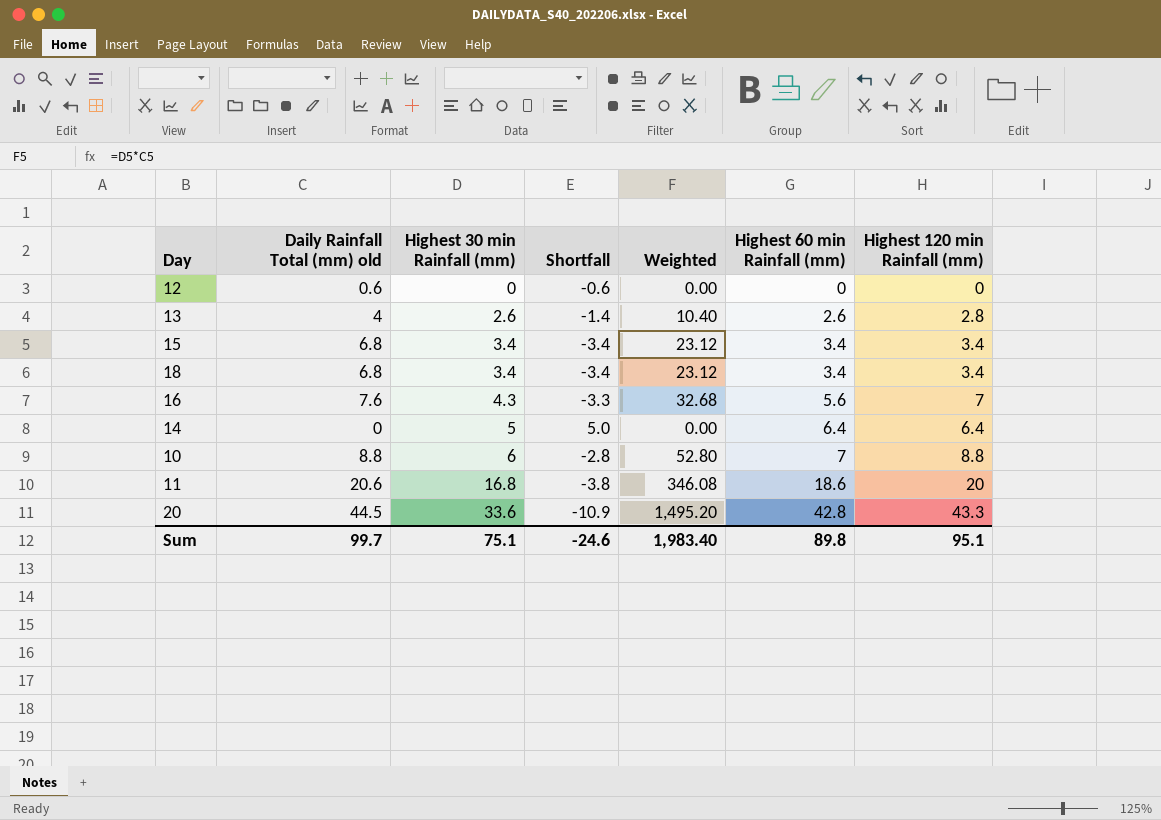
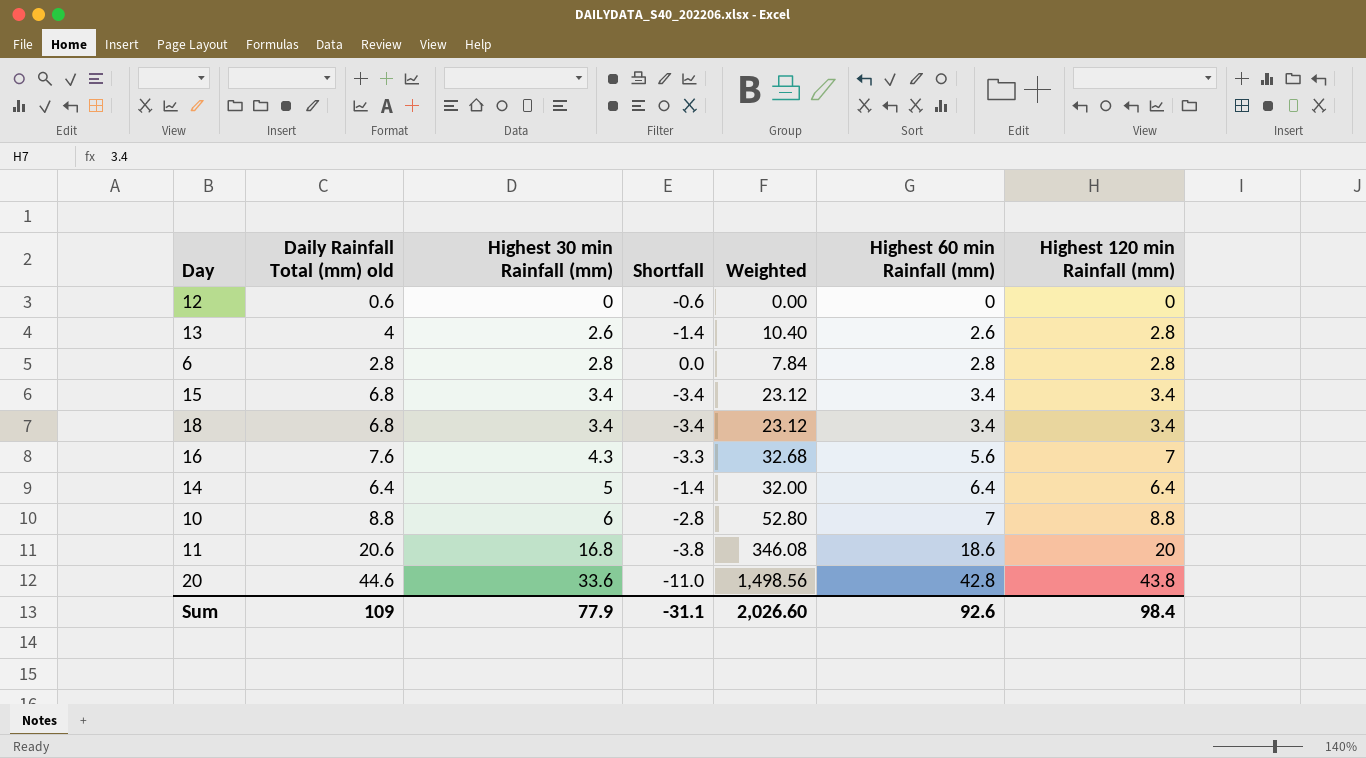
row 6: none -> 2.8 | 2.8 | 0.0 | 7.84 | 2.8 | 2.8
14 | Daily Rainfall Total (mm) old: 0 -> 6.4
14 | Shortfall: 5.0 -> -1.4
14 | Weighted: 0.00 -> 32.00
20 | Daily Rainfall Total (mm) old: 44.5 -> 44.6
20 | Shortfall: -10.9 -> -11.0
20 | Weighted: 1,495.20 -> 1,498.56
20 | Highest 120 min Rainfall (mm): 43.3 -> 43.8
Sum | Daily Rainfall Total (mm) old: 99.7 -> 109
Sum | Highest 30 min Rainfall (mm): 75.1 -> 77.9
Sum | Shortfall: -24.6 -> -31.1
Sum | Weighted: 1,983.40 -> 2,026.60
Sum | Highest 60 min Rainfall (mm): 89.8 -> 92.6
Sum | Highest 120 min Rainfall (mm): 95.1 -> 98.4

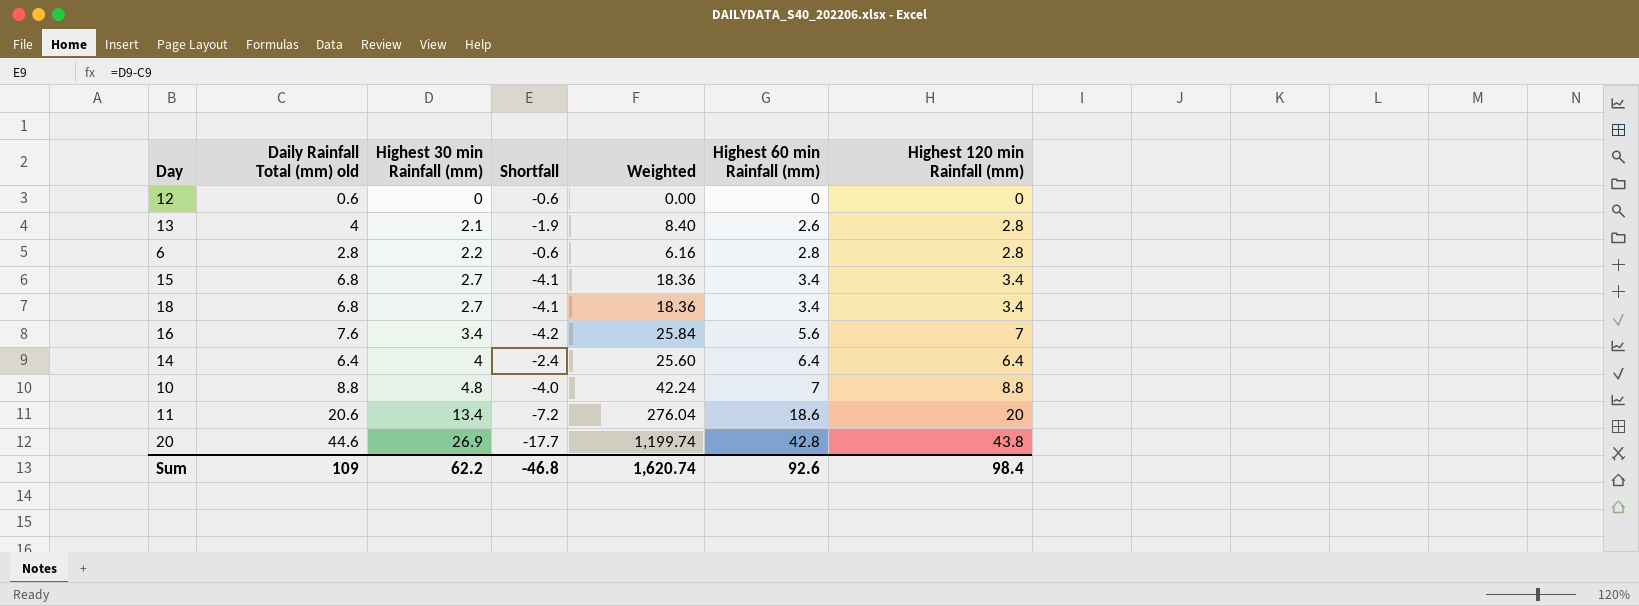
13 | Highest 30 min Rainfall (mm): 2.6 -> 2.1
13 | Shortfall: -1.4 -> -1.9
13 | Weighted: 10.40 -> 8.40
6 | Highest 30 min Rainfall (mm): 2.8 -> 2.2
6 | Shortfall: 0.0 -> -0.6
6 | Weighted: 7.84 -> 6.16
15 | Highest 30 min Rainfall (mm): 3.4 -> 2.7
15 | Shortfall: -3.4 -> -4.1
15 | Weighted: 23.12 -> 18.36
18 | Highest 30 min Rainfall (mm): 3.4 -> 2.7
18 | Shortfall: -3.4 -> -4.1
18 | Weighted: 23.12 -> 18.36
16 | Highest 30 min Rainfall (mm): 4.3 -> 3.4
16 | Shortfall: -3.3 -> -4.2
16 | Weighted: 32.68 -> 25.84
14 | Highest 30 min Rainfall (mm): 5 -> 4
14 | Shortfall: -1.4 -> -2.4
14 | Weighted: 32.00 -> 25.60
10 | Highest 30 min Rainfall (mm): 6 -> 4.8
10 | Shortfall: -2.8 -> -4.0
10 | Weighted: 52.80 -> 42.24
11 | Highest 30 min Rainfall (mm): 16.8 -> 13.4
11 | Shortfall: -3.8 -> -7.2
11 | Weighted: 346.08 -> 276.04
20 | Highest 30 min Rainfall (mm): 33.6 -> 26.9
20 | Shortfall: -11.0 -> -17.7
20 | Weighted: 1,498.56 -> 1,199.74
Sum | Highest 30 min Rainfall (mm): 77.9 -> 62.2
Sum | Shortfall: -31.1 -> -46.8
Sum | Weighted: 2,026.60 -> 1,620.74

